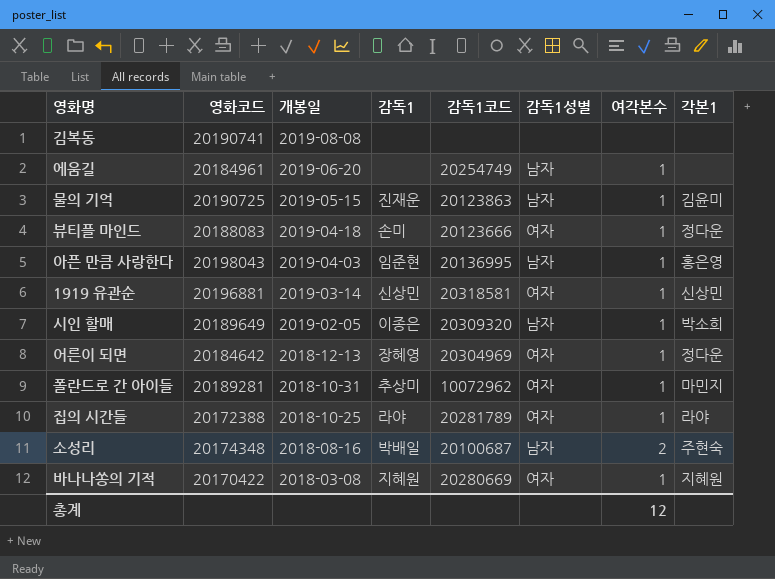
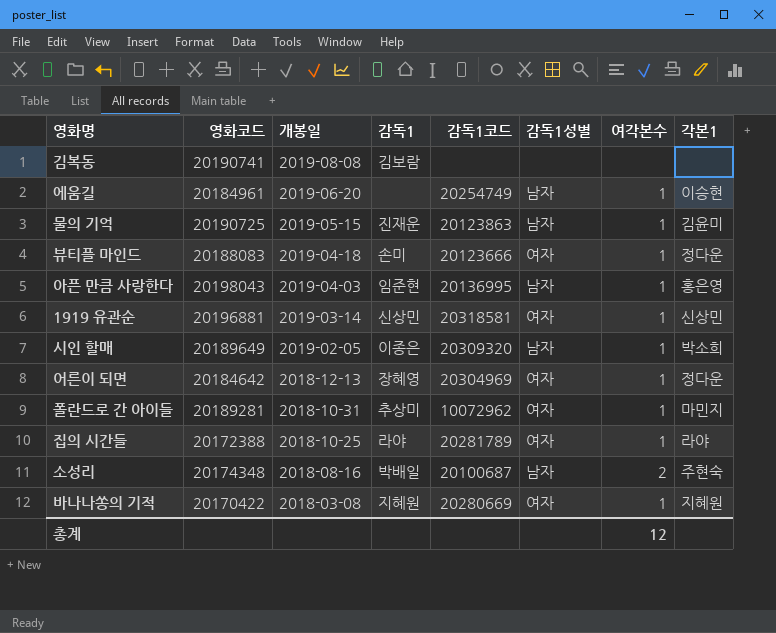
김복동 | 감독1: none -> 김보람
에움길 | 각본1: none -> 이승현

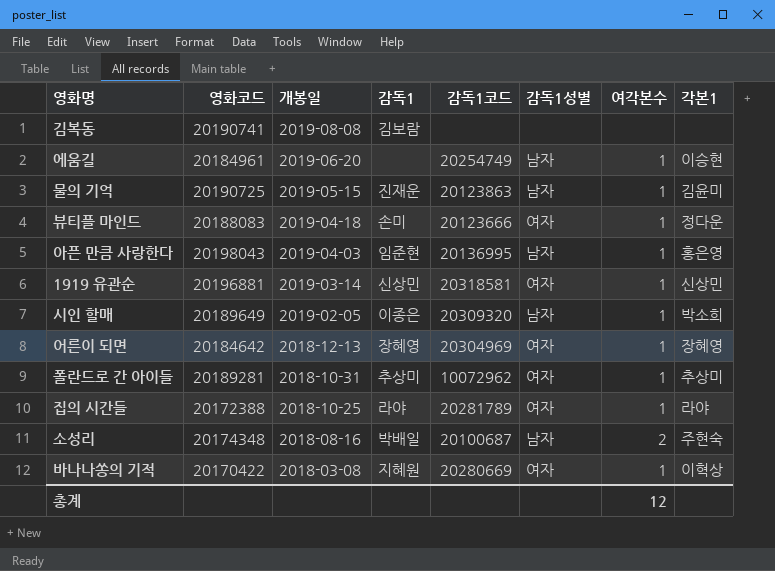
어른이 되면 | 각본1: 정다운 -> 장혜영
폴란드로 간 아이들 | 각본1: 마민지 -> 추상미
바나나쏭의 기적 | 각본1: 지혜원 -> 이혁상

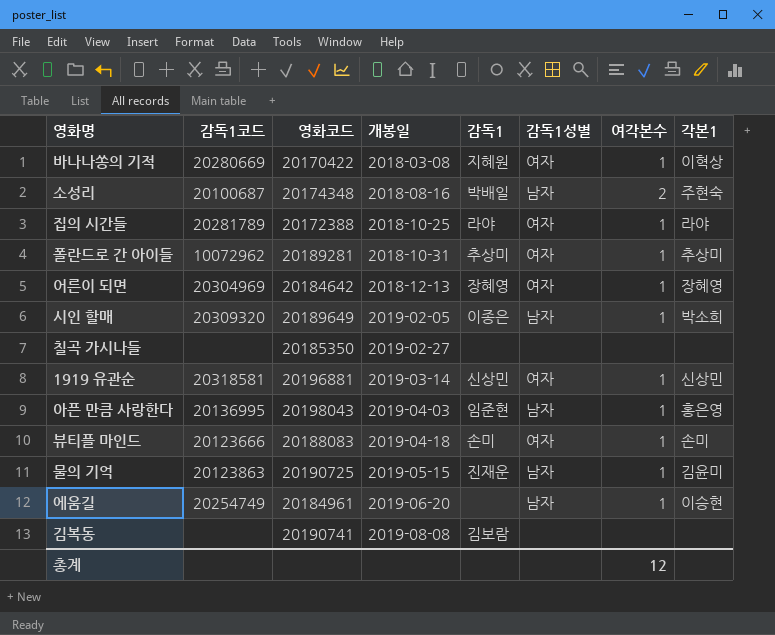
row order: 개봉일 descending -> 개봉일 ascending
column 감독1코드 | position: 5 -> 2
row 칠곡 가시나들: none -> none | 20185350 | 2019-02-27 | none | none | none | none
뷰티플 마인드 | 각본1: 정다운 -> 손미

